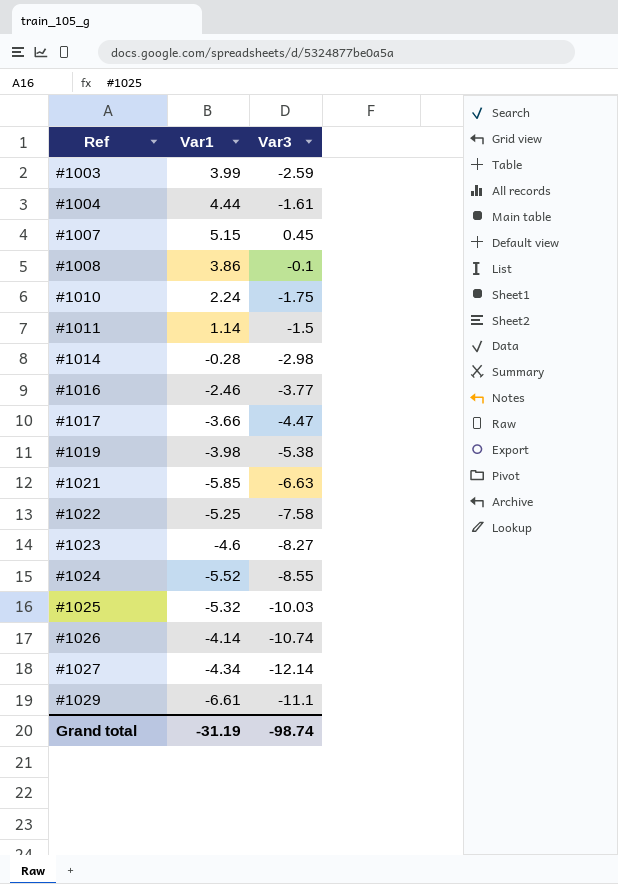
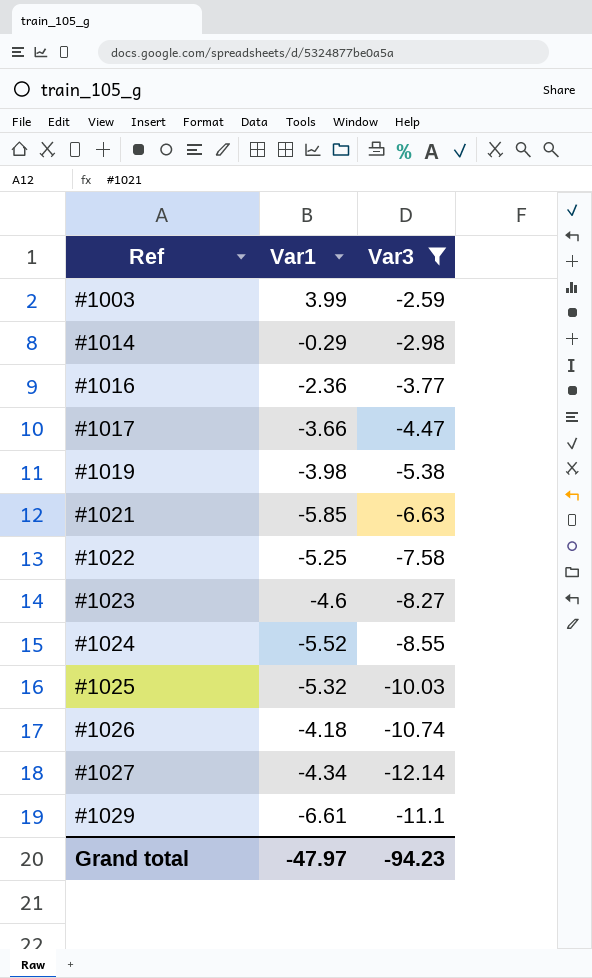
filter: none -> Var3 <= -2.59
#1014 | Var1: -0.28 -> -0.29
#1016 | Var1: -2.46 -> -2.36
#1026 | Var1: -4.14 -> -4.18
Grand total | Var1: -31.19 -> -47.97
Grand total | Var3: -98.74 -> -94.23

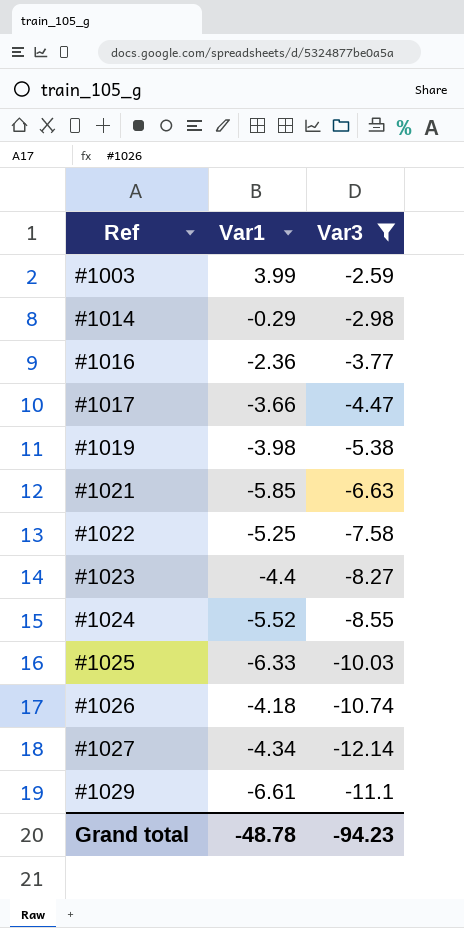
#1023 | Var1: -4.6 -> -4.4
#1025 | Var1: -5.32 -> -6.33
Grand total | Var1: -47.97 -> -48.78

